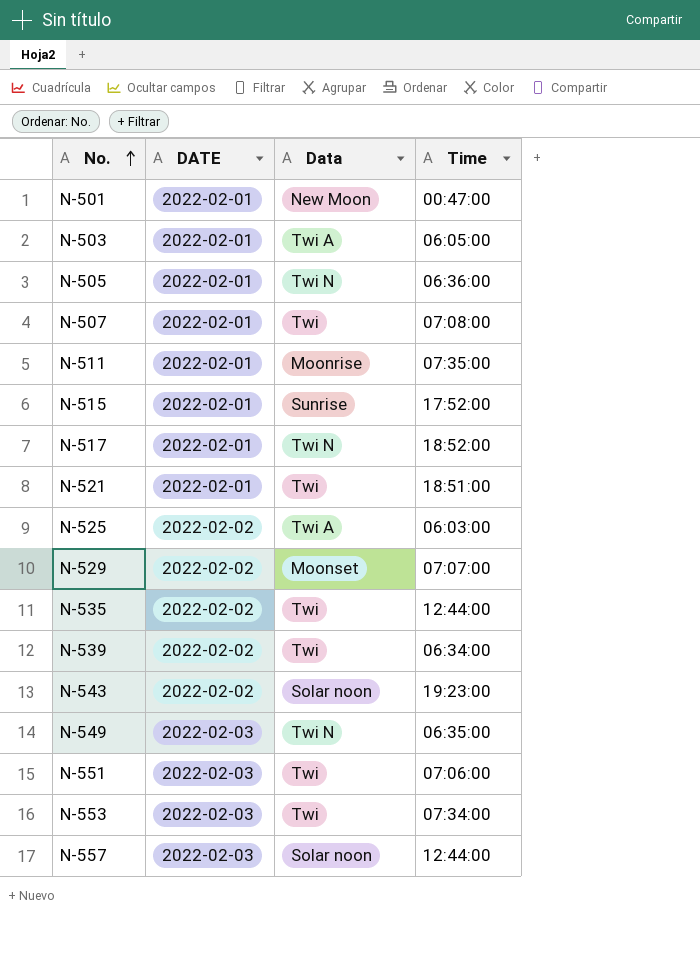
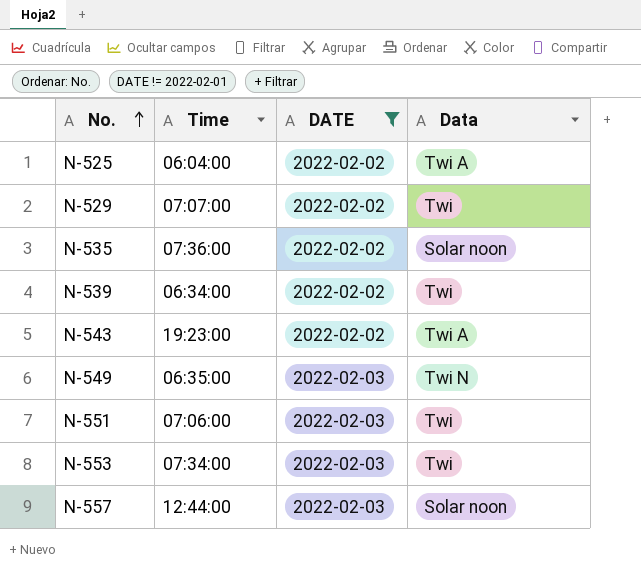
filter: none -> DATE != 2022-02-01
column Time | position: 4 -> 2
N-525 | Time: 06:03:00 -> 06:04:00
N-529 | Data: Moonset -> Twi
N-535 | Time: 12:44:00 -> 07:36:00
N-535 | Data: Twi -> Solar noon
N-543 | Data: Solar noon -> Twi A

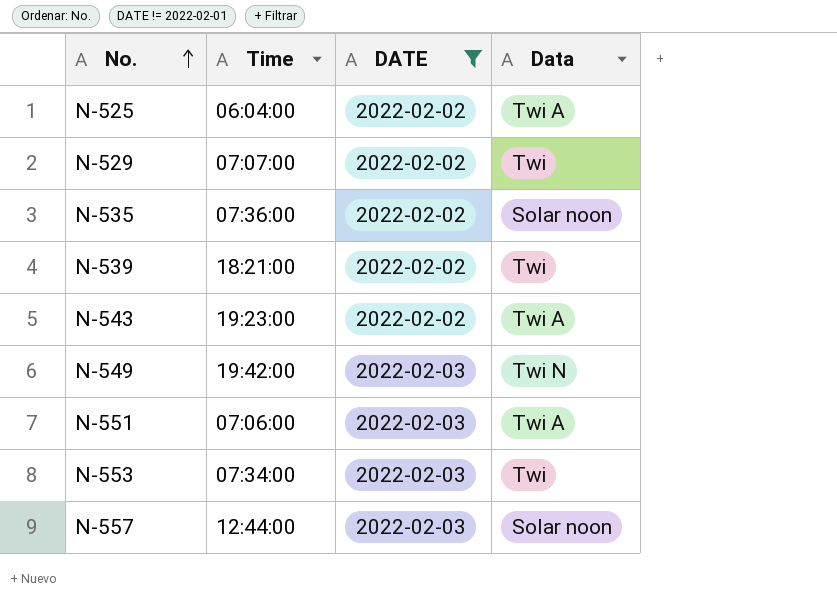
N-539 | Time: 06:34:00 -> 18:21:00
N-549 | Time: 06:35:00 -> 19:42:00
N-551 | Data: Twi -> Twi A

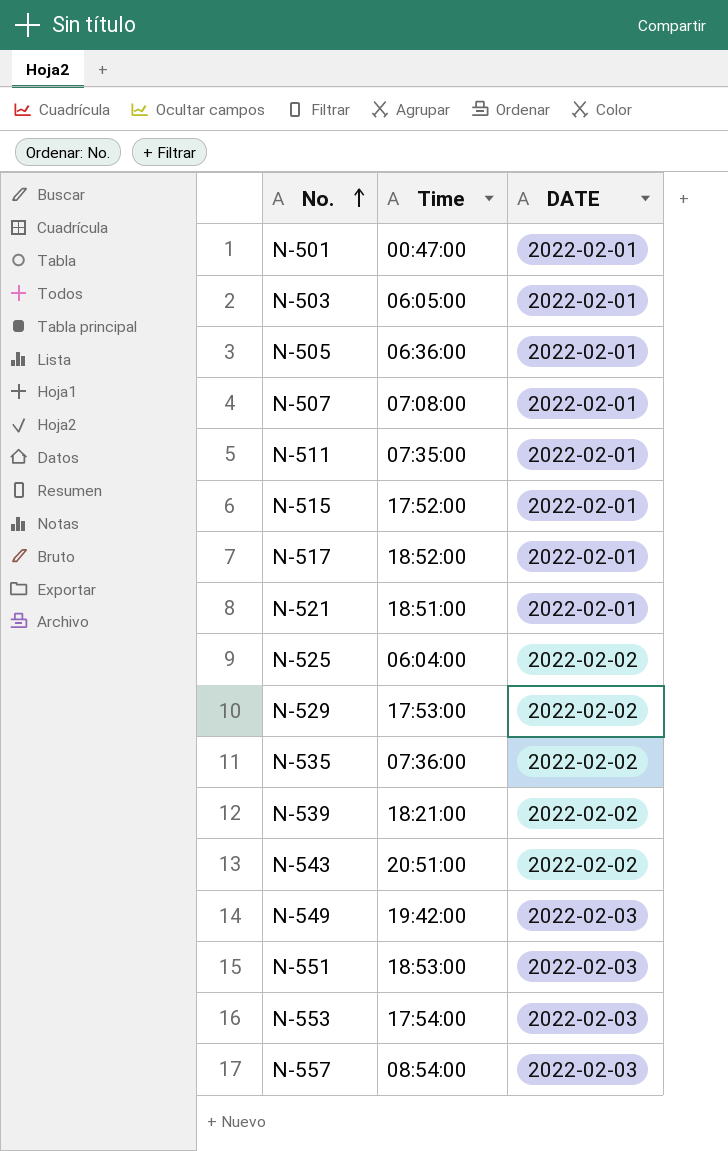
filter: DATE != 2022-02-01 -> none
column Data | position: 4 -> none
N-529 | Time: 07:07:00 -> 17:53:00
N-543 | Time: 19:23:00 -> 20:51:00
N-551 | Time: 07:06:00 -> 18:53:00
N-553 | Time: 07:34:00 -> 17:54:00
N-557 | Time: 12:44:00 -> 08:54:00

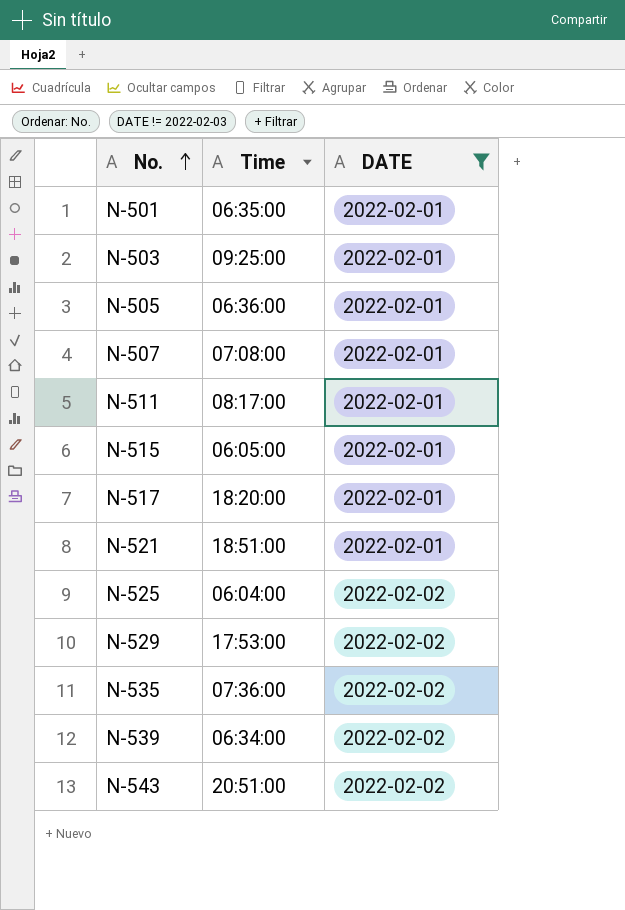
filter: none -> DATE != 2022-02-03
N-501 | Time: 00:47:00 -> 06:35:00
N-503 | Time: 06:05:00 -> 09:25:00
N-511 | Time: 07:35:00 -> 08:17:00
N-515 | Time: 17:52:00 -> 06:05:00
N-517 | Time: 18:52:00 -> 18:20:00
N-539 | Time: 18:21:00 -> 06:34:00

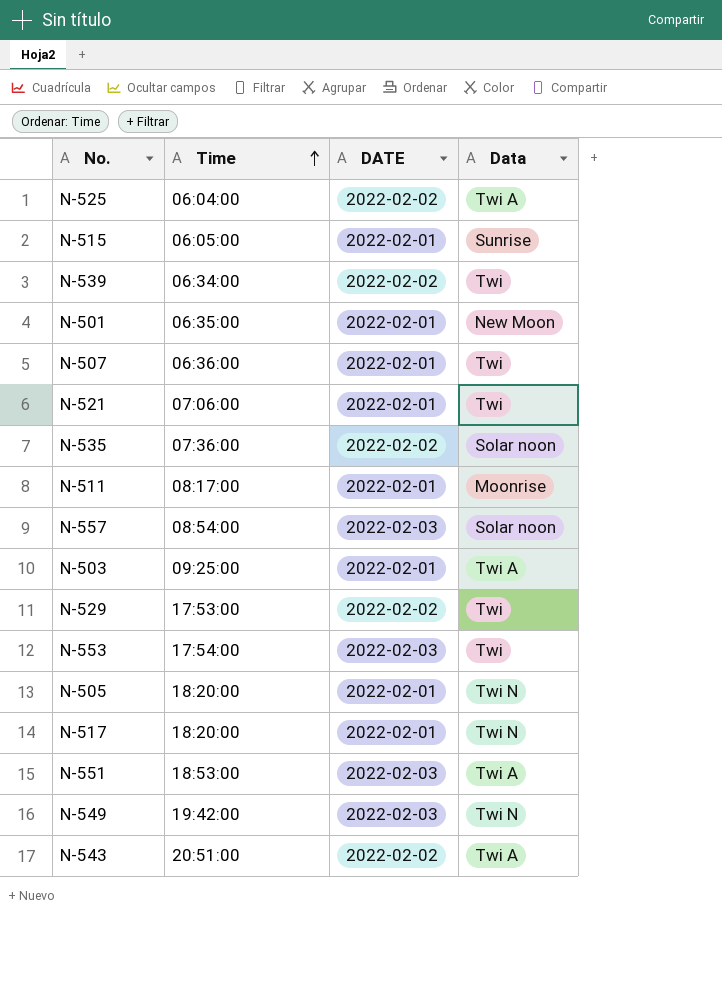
filter: DATE != 2022-02-03 -> none
row order: No. ascending -> Time ascending
column Data | position: none -> 4
N-507 | Time: 07:08:00 -> 06:36:00
N-521 | Time: 18:51:00 -> 07:06:00
N-505 | Time: 06:36:00 -> 18:20:00

